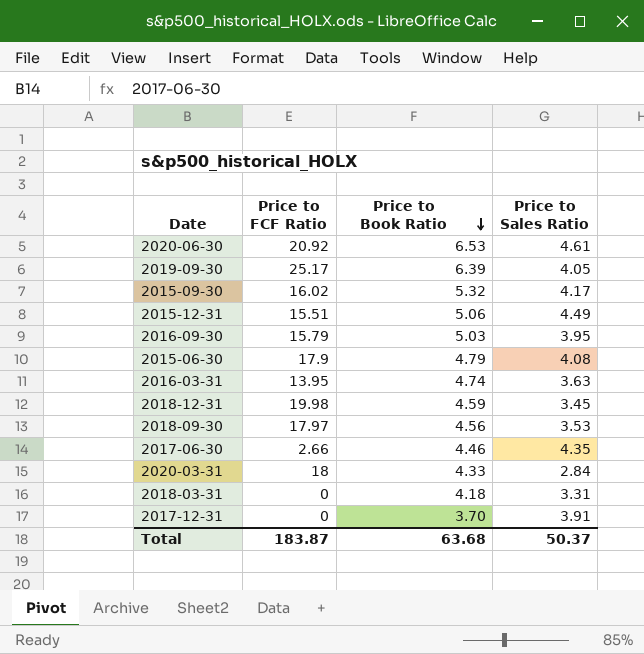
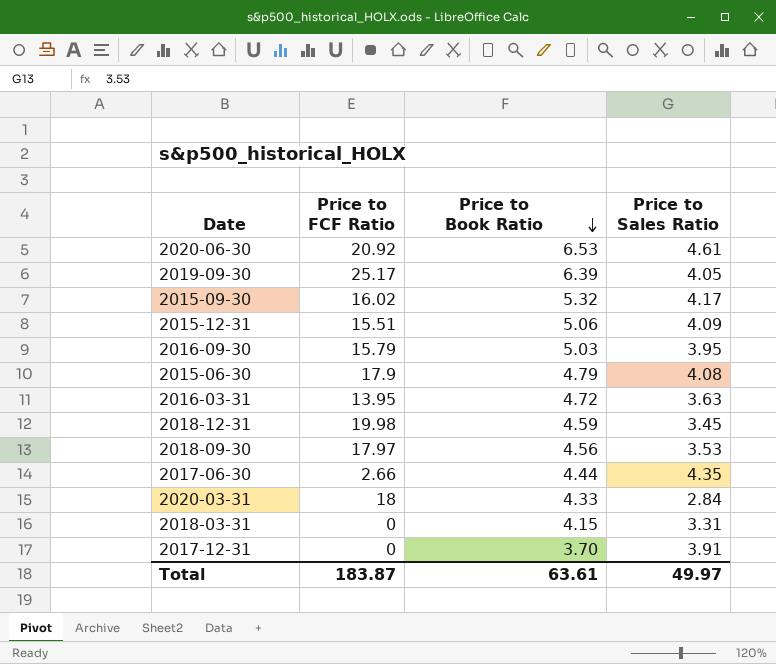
2015-12-31 | Price to Sales Ratio: 4.49 -> 4.09
2016-03-31 | Price to Book Ratio: 4.74 -> 4.72
2017-06-30 | Price to Book Ratio: 4.46 -> 4.44
2018-03-31 | Price to Book Ratio: 4.18 -> 4.15
Total | Price to Book Ratio: 63.68 -> 63.61
Total | Price to Sales Ratio: 50.37 -> 49.97

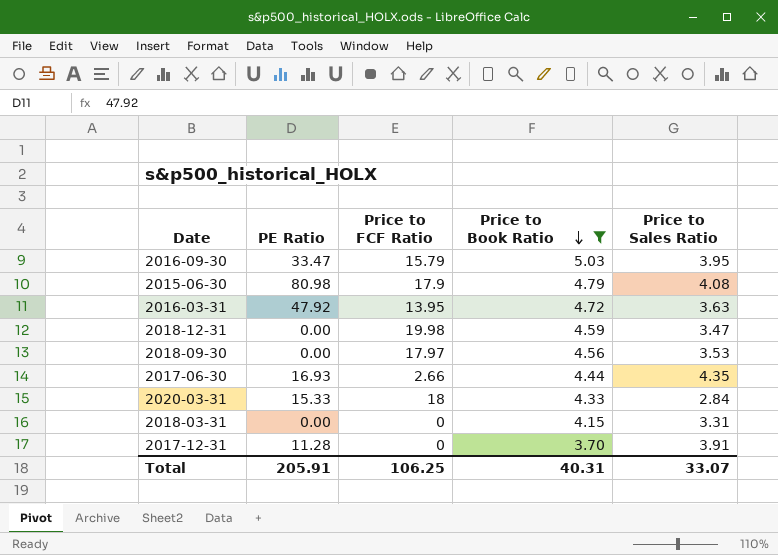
filter: none -> Price to Book Ratio <= 5.03
column PE Ratio | position: none -> 2
2018-12-31 | Price to Sales Ratio: 3.45 -> 3.47
Total | Price to FCF Ratio: 183.87 -> 106.25
Total | Price to Book Ratio: 63.61 -> 40.31
Total | Price to Sales Ratio: 49.97 -> 33.07

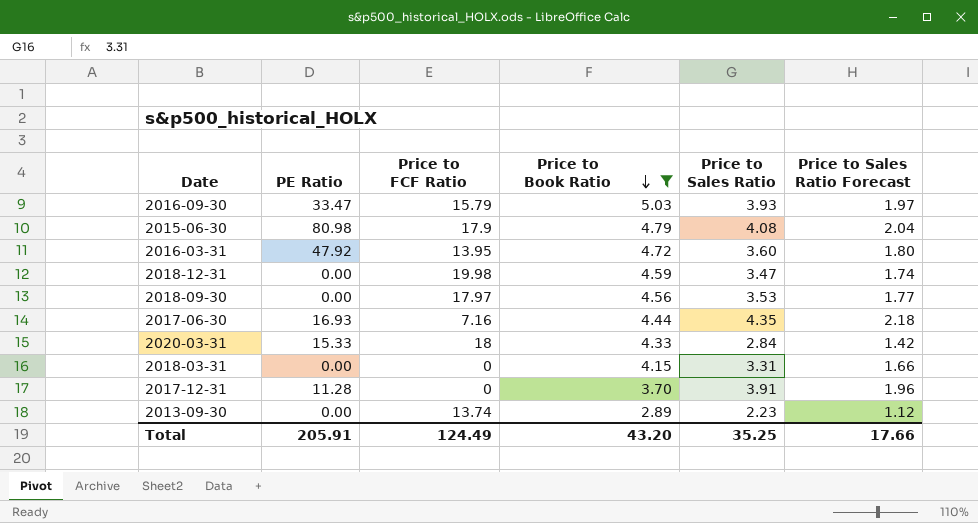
column Price to Sales Ratio Forecast | formula: none -> [Price to Sales Ratio] * 0.5
2016-09-30 | Price to Sales Ratio: 3.95 -> 3.93
2016-03-31 | Price to Sales Ratio: 3.63 -> 3.60
2017-06-30 | Price to FCF Ratio: 2.66 -> 7.16
row 2013-09-30: none -> 0.00 | 13.74 | 2.89 | 2.23 | 1.12
Total | Price to FCF Ratio: 106.25 -> 124.49
Total | Price to Book Ratio: 40.31 -> 43.20
Total | Price to Sales Ratio: 33.07 -> 35.25

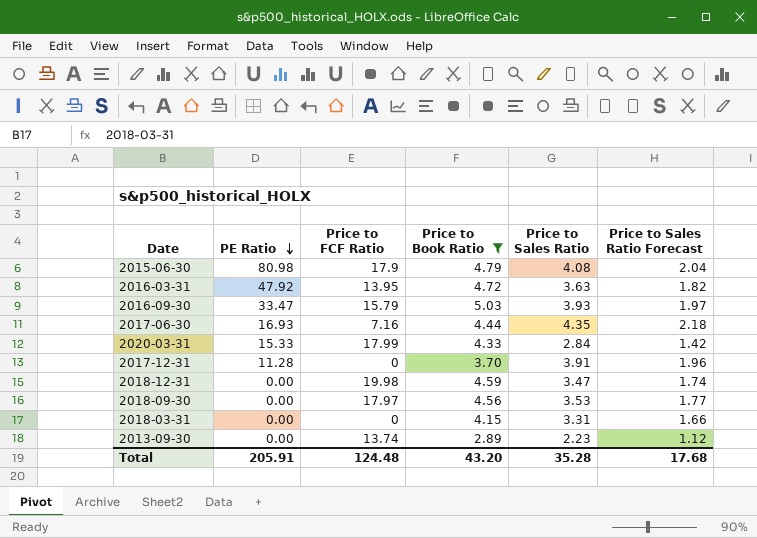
row order: Price to Book Ratio descending -> PE Ratio descending
2016-03-31 | Price to Sales Ratio: 3.60 -> 3.63
2016-03-31 | Price to Sales Ratio Forecast: 1.80 -> 1.82
2020-03-31 | Price to FCF Ratio: 18 -> 17.99
Total | Price to FCF Ratio: 124.49 -> 124.48
Total | Price to Sales Ratio: 35.25 -> 35.28
Total | Price to Sales Ratio Forecast: 17.66 -> 17.68

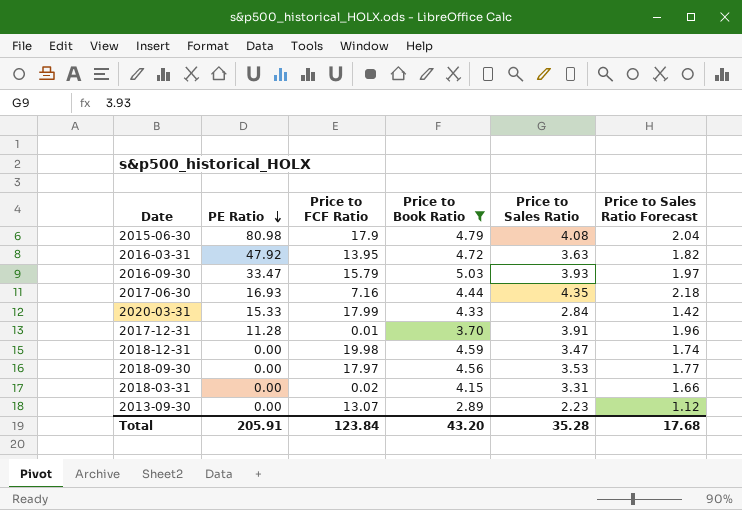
2017-12-31 | Price to FCF Ratio: 0 -> 0.01
2018-03-31 | Price to FCF Ratio: 0 -> 0.02
2013-09-30 | Price to FCF Ratio: 13.74 -> 13.07
Total | Price to FCF Ratio: 124.48 -> 123.84

